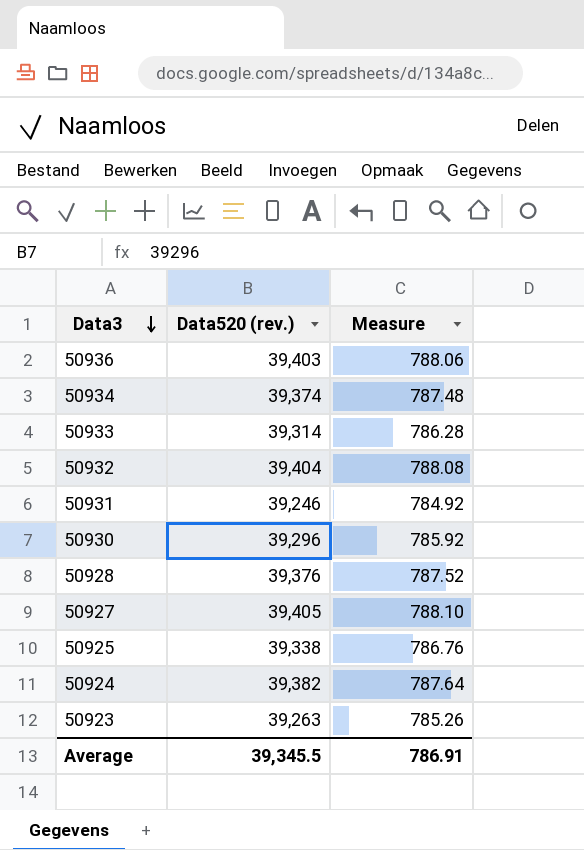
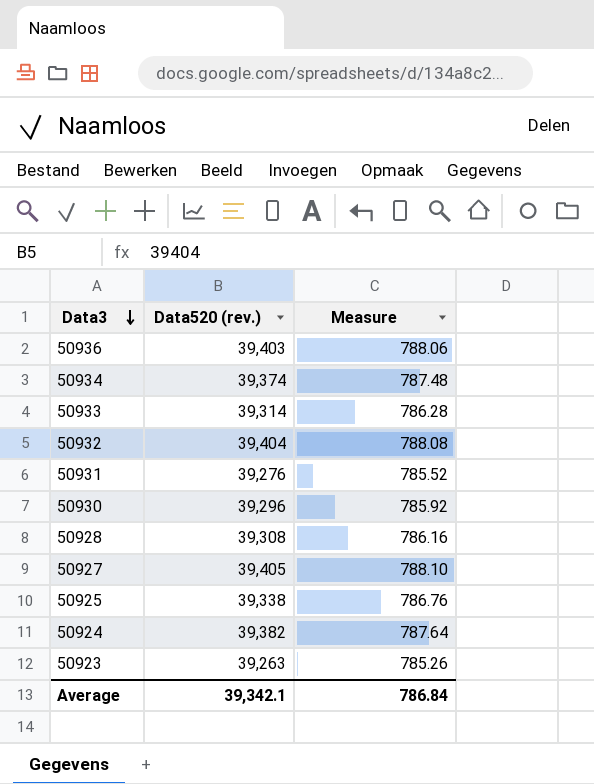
50931 | Data520 (rev.): 39,246 -> 39,276
50931 | Measure: 784.92 -> 785.52
50928 | Data520 (rev.): 39,376 -> 39,308
50928 | Measure: 787.52 -> 786.16
Average | Data520 (rev.): 39,345.5 -> 39,342.1
Average | Measure: 786.91 -> 786.84

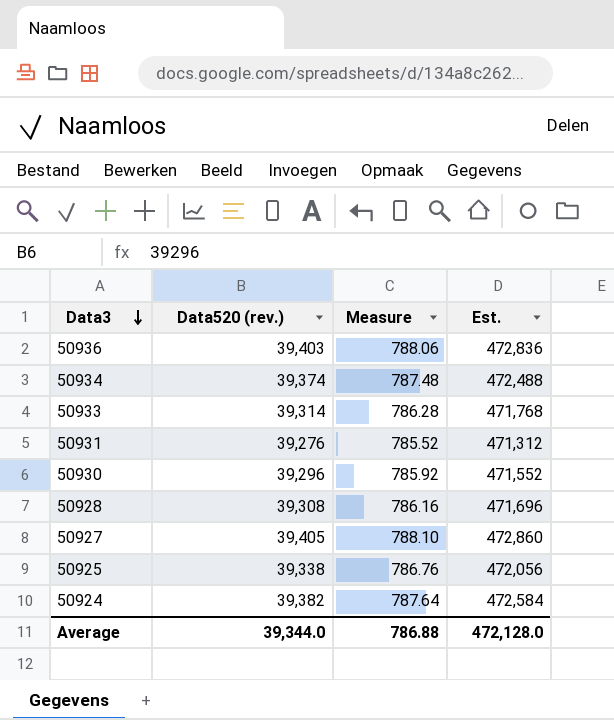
column Est. | formula: none -> [Data520 (rev.)] * 12
row 50932: 39,404 | 788.08 -> none
row 50923: 39,263 | 785.26 -> none
Average | Data520 (rev.): 39,342.1 -> 39,344.0
Average | Measure: 786.84 -> 786.88

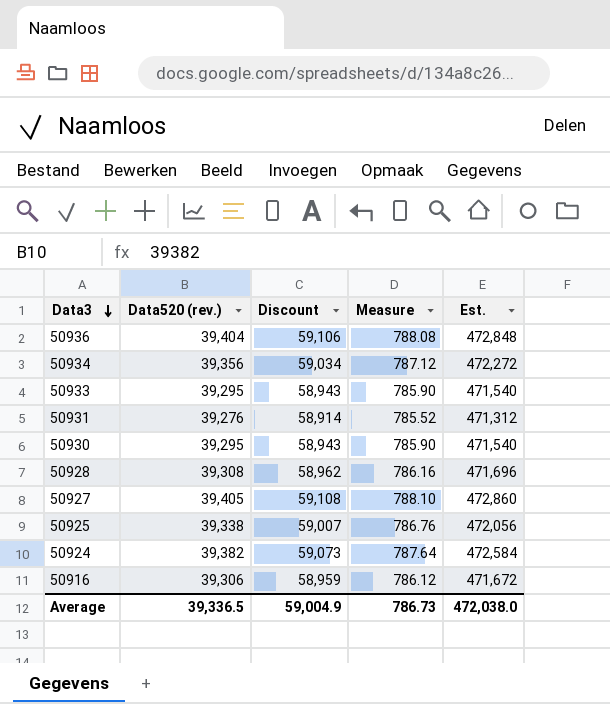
column Discount | formula: none -> [Data520 (rev.)] * 1.5
50936 | Data520 (rev.): 39,403 -> 39,404
50936 | Measure: 788.06 -> 788.08
50936 | Est.: 472,836 -> 472,848
50934 | Data520 (rev.): 39,374 -> 39,356
50934 | Measure: 787.48 -> 787.12
50934 | Est.: 472,488 -> 472,272
50933 | Data520 (rev.): 39,314 -> 39,295
50933 | Measure: 786.28 -> 785.90
50933 | Est.: 471,768 -> 471,540
50930 | Data520 (rev.): 39,296 -> 39,295
50930 | Measure: 785.92 -> 785.90
50930 | Est.: 471,552 -> 471,540
row 50916: none -> 39,306 | 58,959 | 786.12 | 471,672
Average | Data520 (rev.): 39,344.0 -> 39,336.5
Average | Measure: 786.88 -> 786.73
Average | Est.: 472,128.0 -> 472,038.0

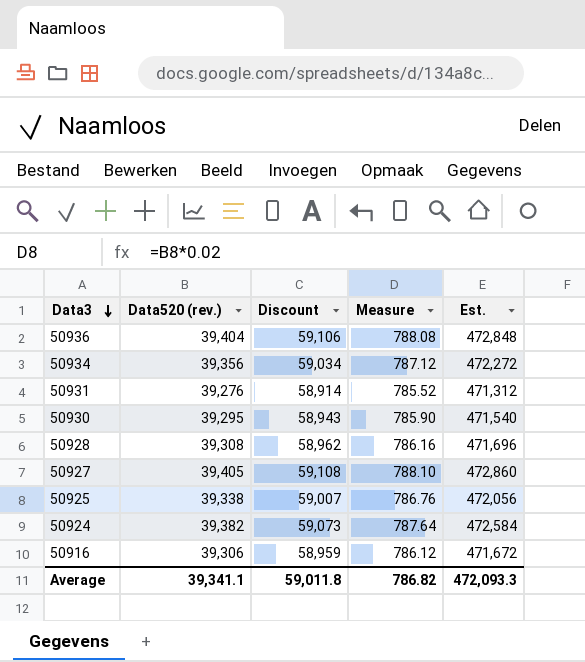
row 50933: 39,295 | 58,943 | 785.90 | 471,540 -> none
Average | Data520 (rev.): 39,336.5 -> 39,341.1
Average | Discount: 59,004.9 -> 59,011.8
Average | Measure: 786.73 -> 786.82
Average | Est.: 472,038.0 -> 472,093.3

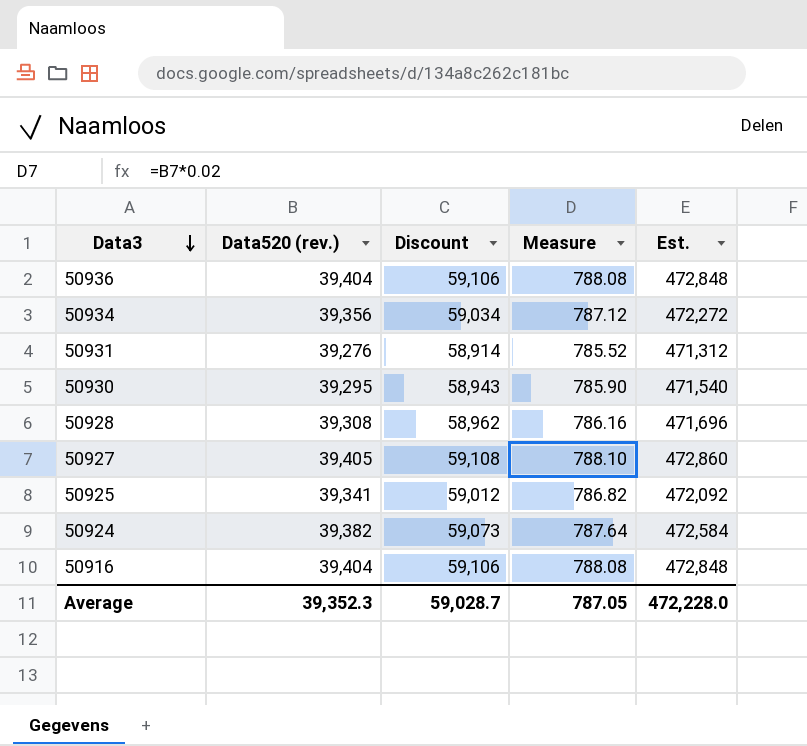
50925 | Data520 (rev.): 39,338 -> 39,341
50925 | Discount: 59,007 -> 59,012
50925 | Measure: 786.76 -> 786.82
50925 | Est.: 472,056 -> 472,092
50916 | Data520 (rev.): 39,306 -> 39,404
50916 | Discount: 58,959 -> 59,106
50916 | Measure: 786.12 -> 788.08
50916 | Est.: 471,672 -> 472,848
Average | Data520 (rev.): 39,341.1 -> 39,352.3
Average | Discount: 59,011.8 -> 59,028.7
Average | Measure: 786.82 -> 787.05
Average | Est.: 472,093.3 -> 472,228.0

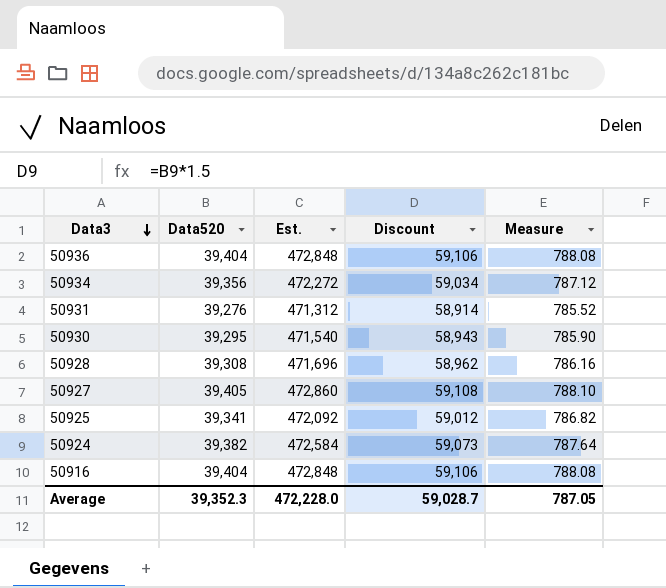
column name: Data520 (rev.) -> Data520
column Est. | position: 5 -> 3

